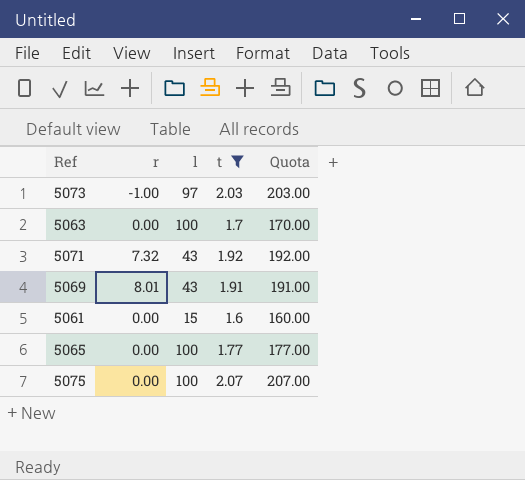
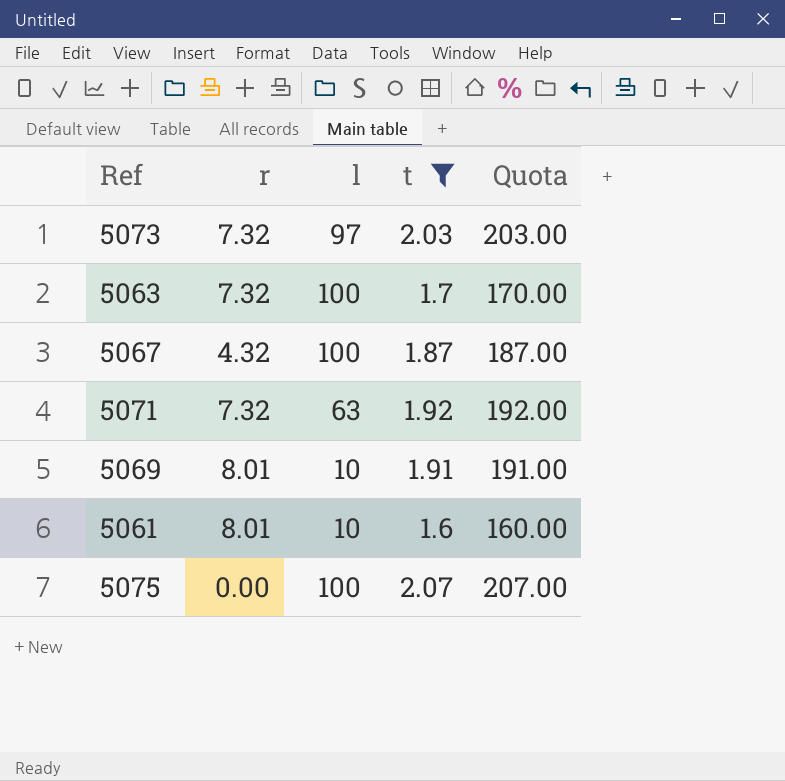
row 5065: 0.00 | 100 | 1.77 | 177.00 -> none
5073 | r: -1.00 -> 7.32
5063 | r: 0.00 -> 7.32
row 5067: none -> 4.32 | 100 | 1.87 | 187.00
5071 | l: 43 -> 63
5069 | l: 43 -> 10
5061 | r: 0.00 -> 8.01
5061 | l: 15 -> 10

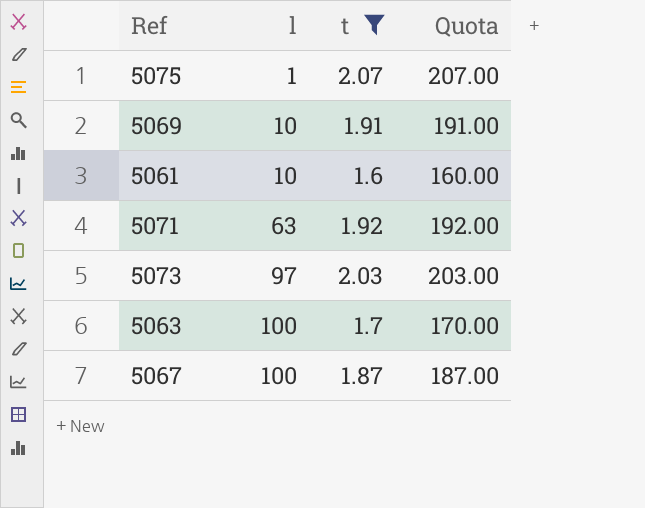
row order: none -> l ascending
column r | position: 2 -> none
5075 | l: 100 -> 1

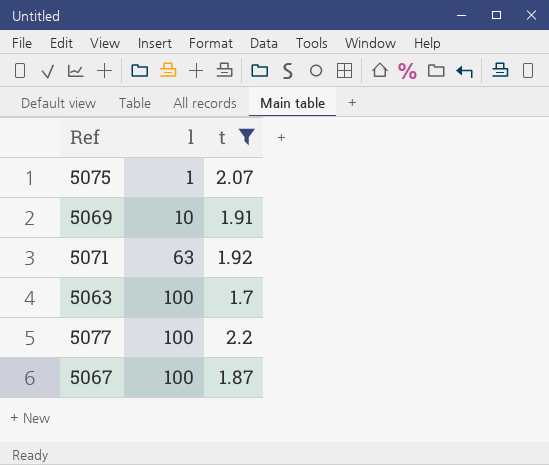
column Quota | formula: [t] * 100 -> none
row 5061: 10 | 1.6 | 160.00 -> none
row 5073: 97 | 2.03 | 203.00 -> none
row 5077: none -> 100 | 2.2

